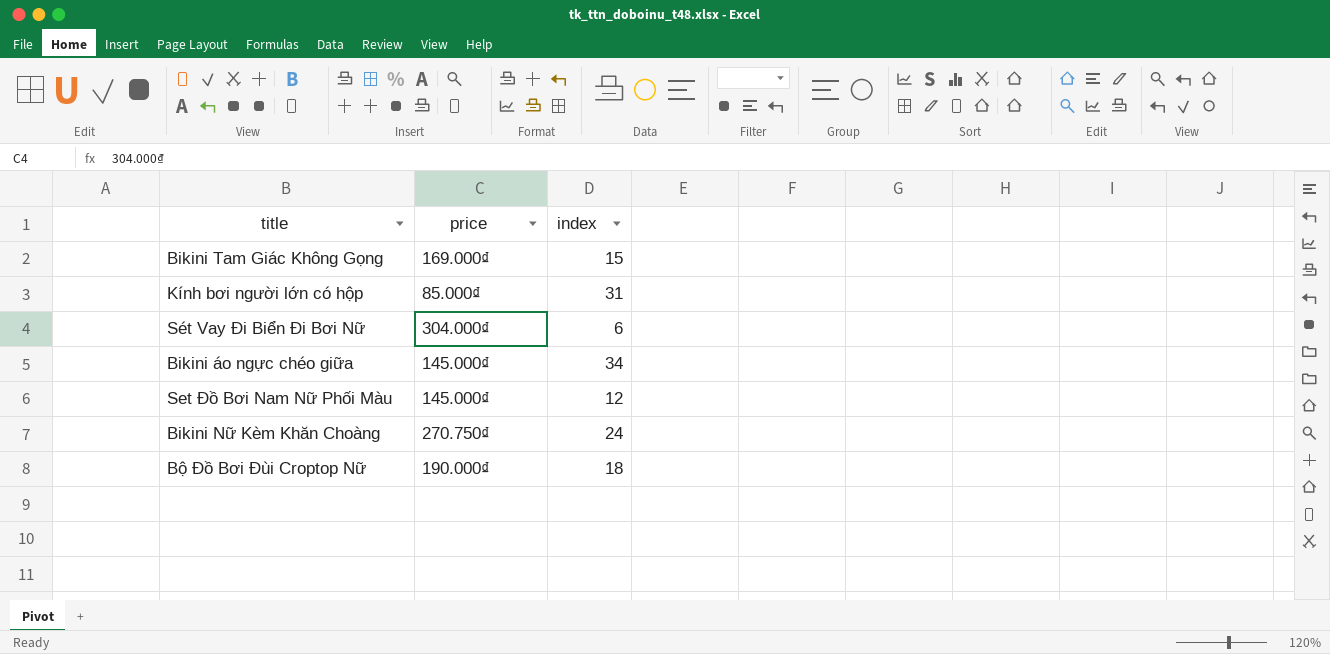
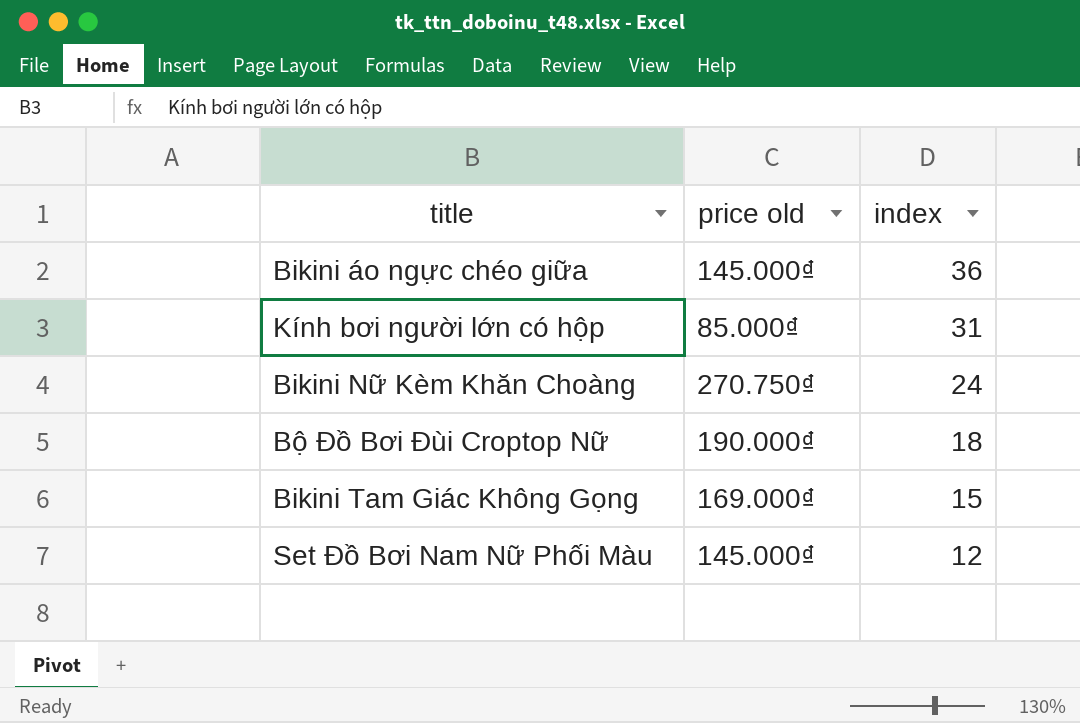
row order: none -> index descending
column name: price -> price old
row Sét Vay Đi Biển Đi Bơi Nữ: 304.000₫ | 6 -> none
Bikini áo ngực chéo giữa | index: 34 -> 36

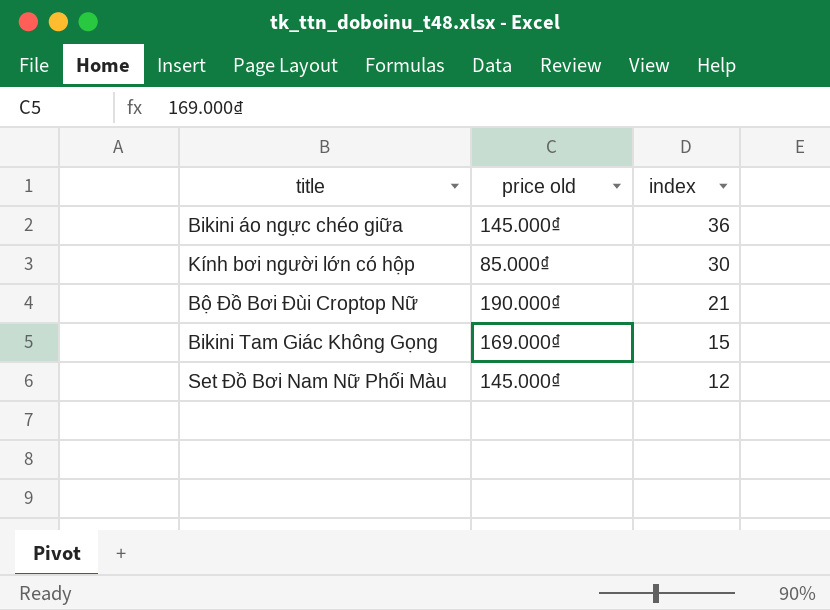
row Bikini Nữ Kèm Khăn Choàng: 270.750₫ | 24 -> none
Kính bơi người lớn có hộp | index: 31 -> 30
Bộ Đồ Bơi Đùi Croptop Nữ | index: 18 -> 21

